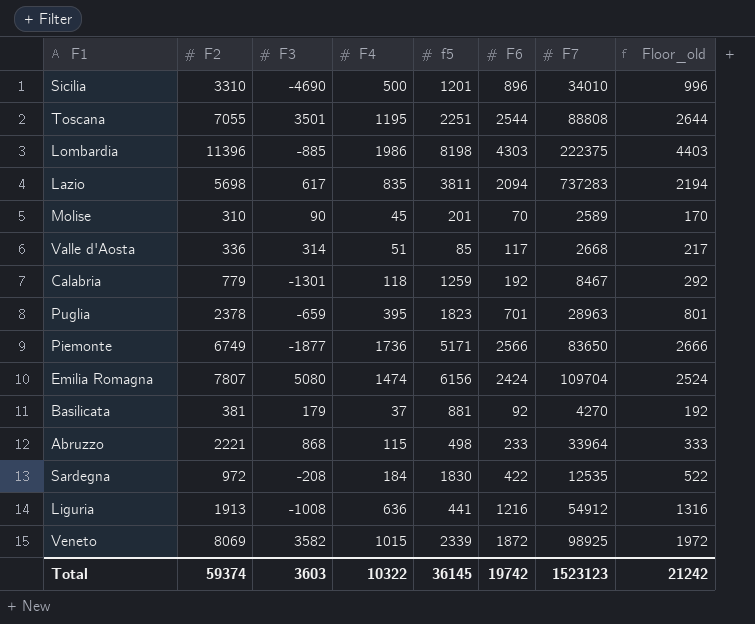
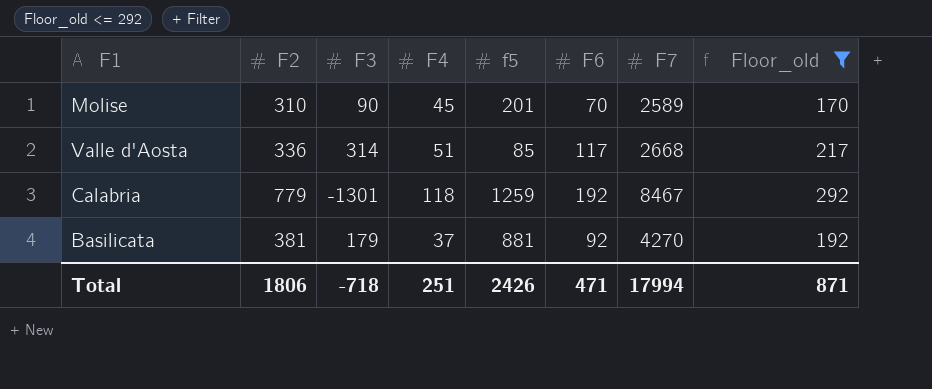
filter: none -> Floor_old <= 292
Total | F2: 59374 -> 1806
Total | F3: 3603 -> -718
Total | F4: 10322 -> 251
Total | f5: 36145 -> 2426
Total | F6: 19742 -> 471
Total | F7: 1523123 -> 17994
Total | Floor_old: 21242 -> 871

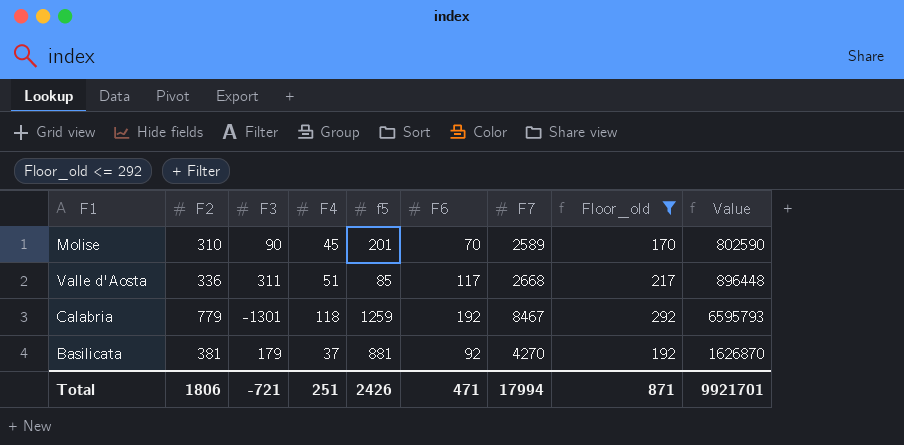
column Value | formula: none -> [F2] * [F7]
Valle d'Aosta | F3: 314 -> 311
Total | F3: -718 -> -721

